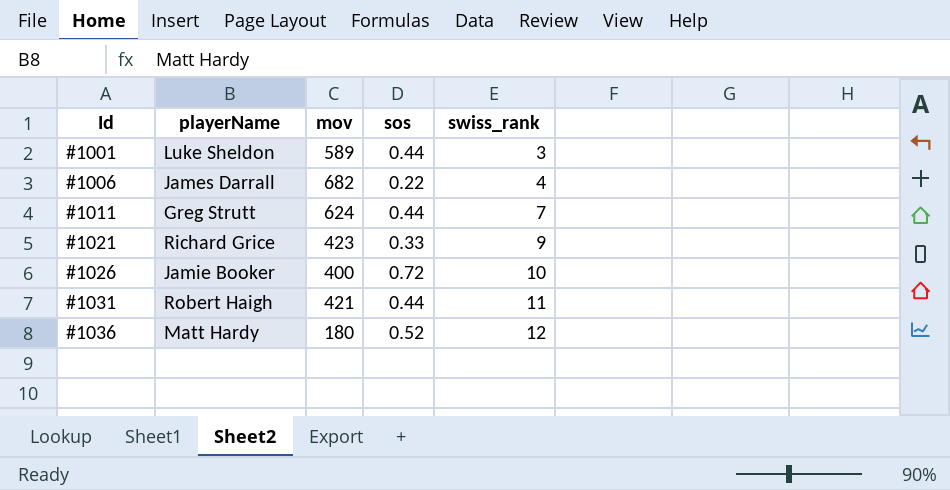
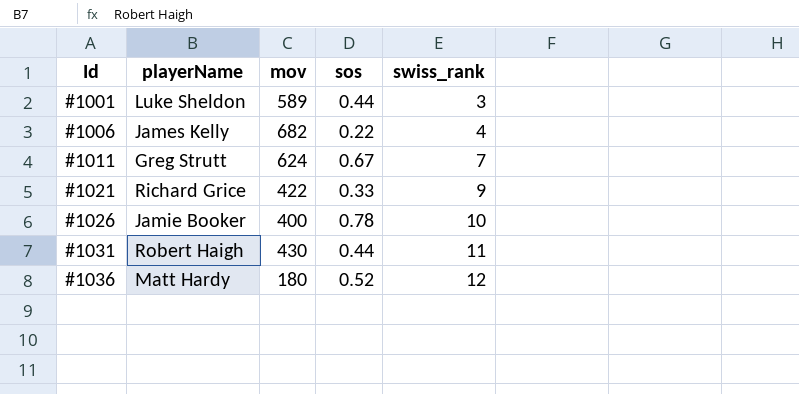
#1006 | playerName: James Darrall -> James Kelly
#1011 | sos: 0.44 -> 0.67
#1021 | mov: 423 -> 422
#1026 | sos: 0.72 -> 0.78
#1031 | mov: 421 -> 430

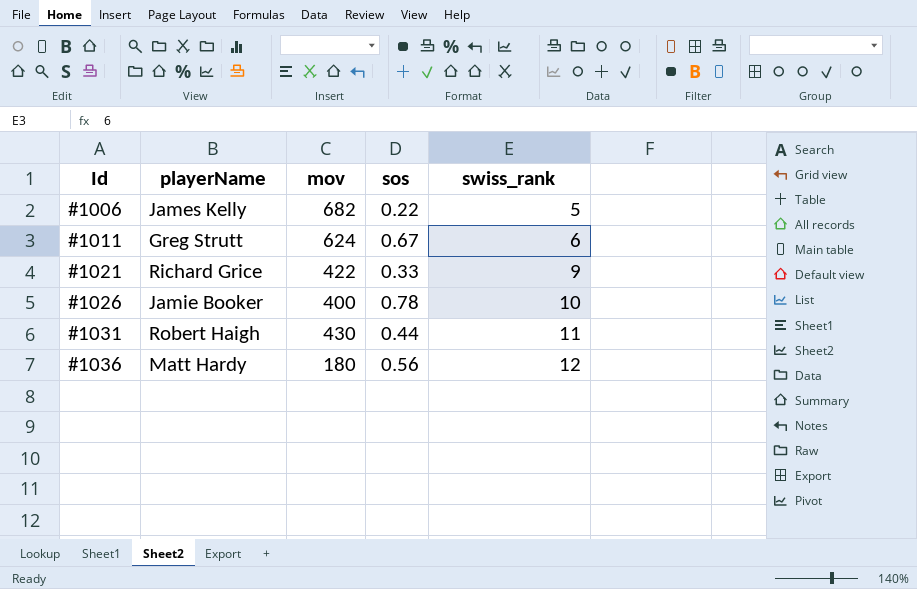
row #1001: Luke Sheldon | 589 | 0.44 | 3 -> none
#1006 | swiss_rank: 4 -> 5
#1011 | swiss_rank: 7 -> 6
#1036 | sos: 0.52 -> 0.56

